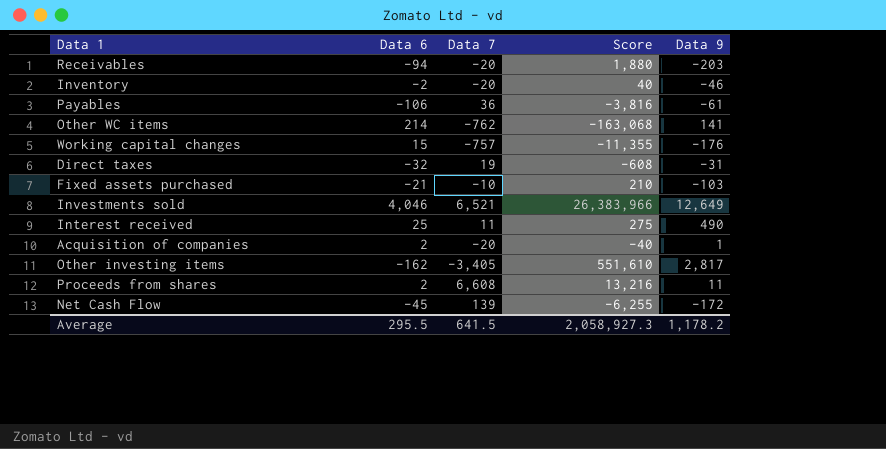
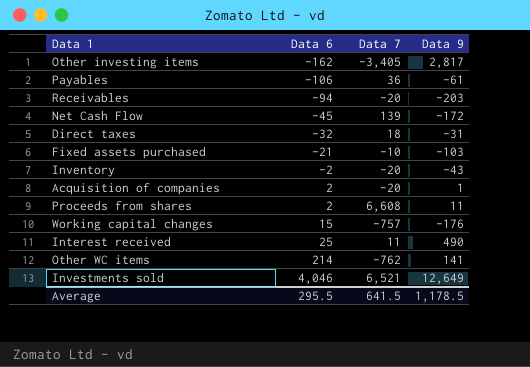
row order: none -> Data 6 ascending
column Score | formula: [Data 6] * [Data 7] -> none
Direct taxes | Data 7: 19 -> 18
Inventory | Data 9: -46 -> -43
Average | Data 9: 1,178.2 -> 1,178.5

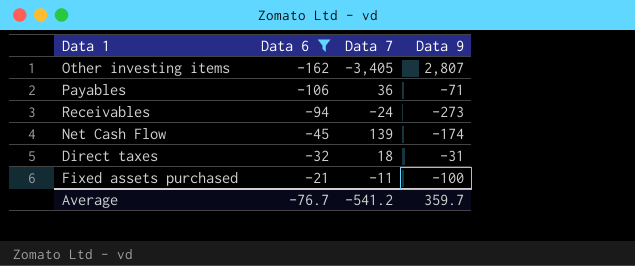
filter: none -> Data 6 <= -21
Other investing items | Data 9: 2,817 -> 2,807
Payables | Data 9: -61 -> -71
Receivables | Data 7: -20 -> -24
Receivables | Data 9: -203 -> -273
Net Cash Flow | Data 9: -172 -> -174
Fixed assets purchased | Data 7: -10 -> -11
Fixed assets purchased | Data 9: -103 -> -100
Average | Data 6: 295.5 -> -76.7
Average | Data 7: 641.5 -> -541.2
Average | Data 9: 1,178.5 -> 359.7

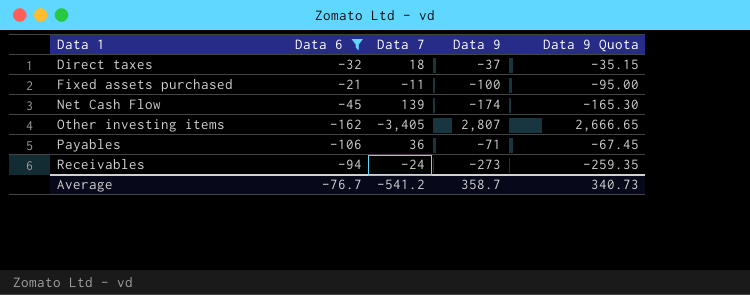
row order: Data 6 ascending -> Data 1 ascending
column Data 9 Quota | formula: none -> [Data 9] * 0.95
Direct taxes | Data 9: -31 -> -37
Average | Data 9: 359.7 -> 358.7

